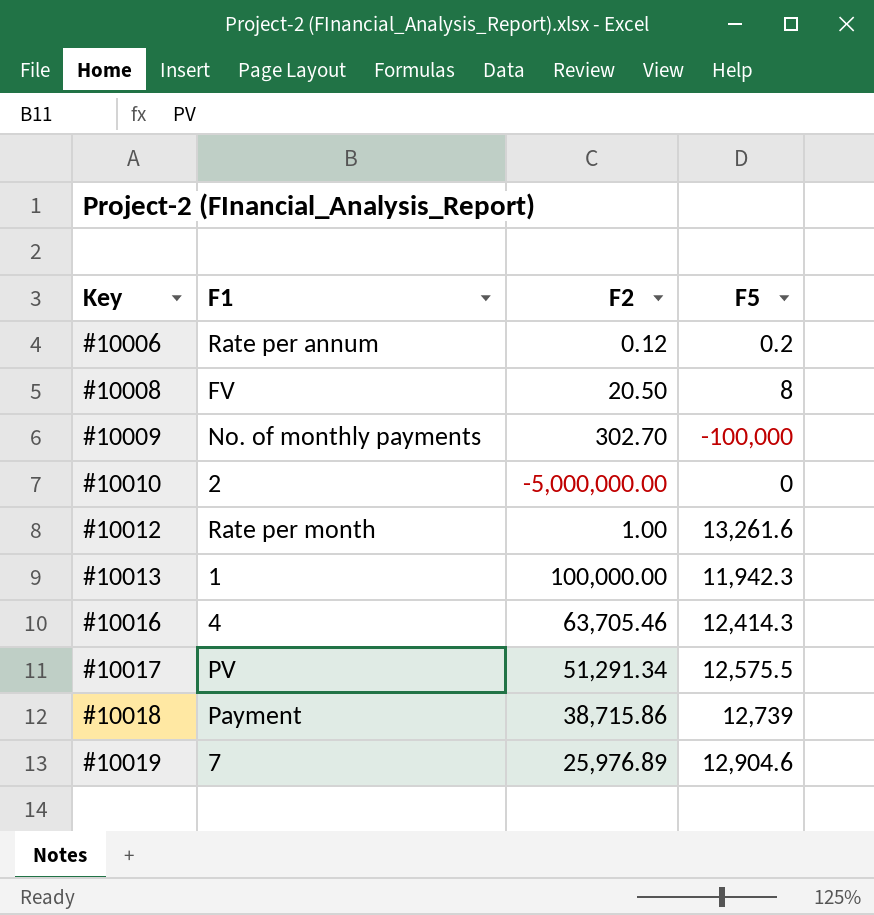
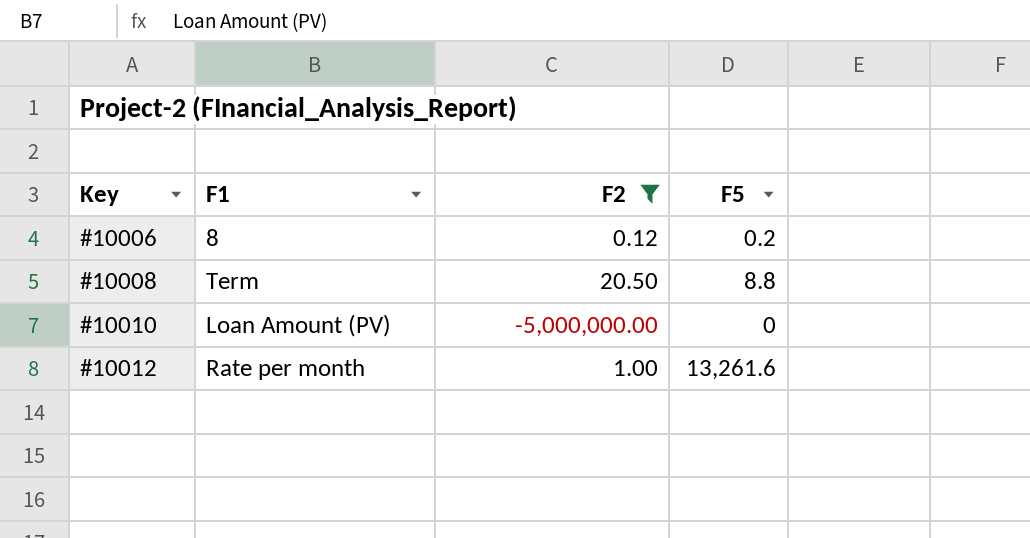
filter: none -> F2 <= 20.50
#10006 | F1: Rate per annum -> 8
#10008 | F1: FV -> Term
#10008 | F5: 8 -> 8.8
#10010 | F1: 2 -> Loan Amount (PV)

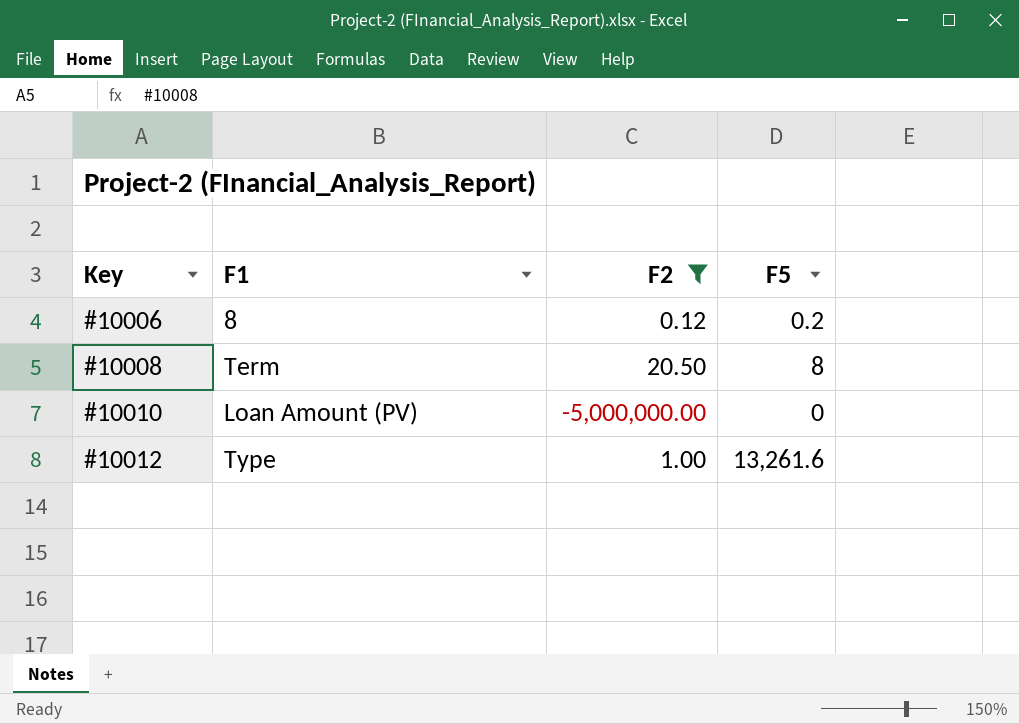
#10008 | F5: 8.8 -> 8
#10012 | F1: Rate per month -> Type

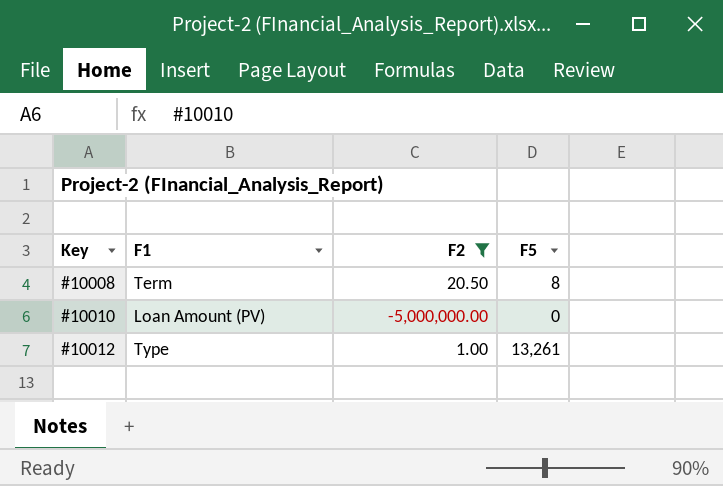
row #10006: 8 | 0.12 | 0.2 -> none
#10012 | F5: 13,261.6 -> 13,261

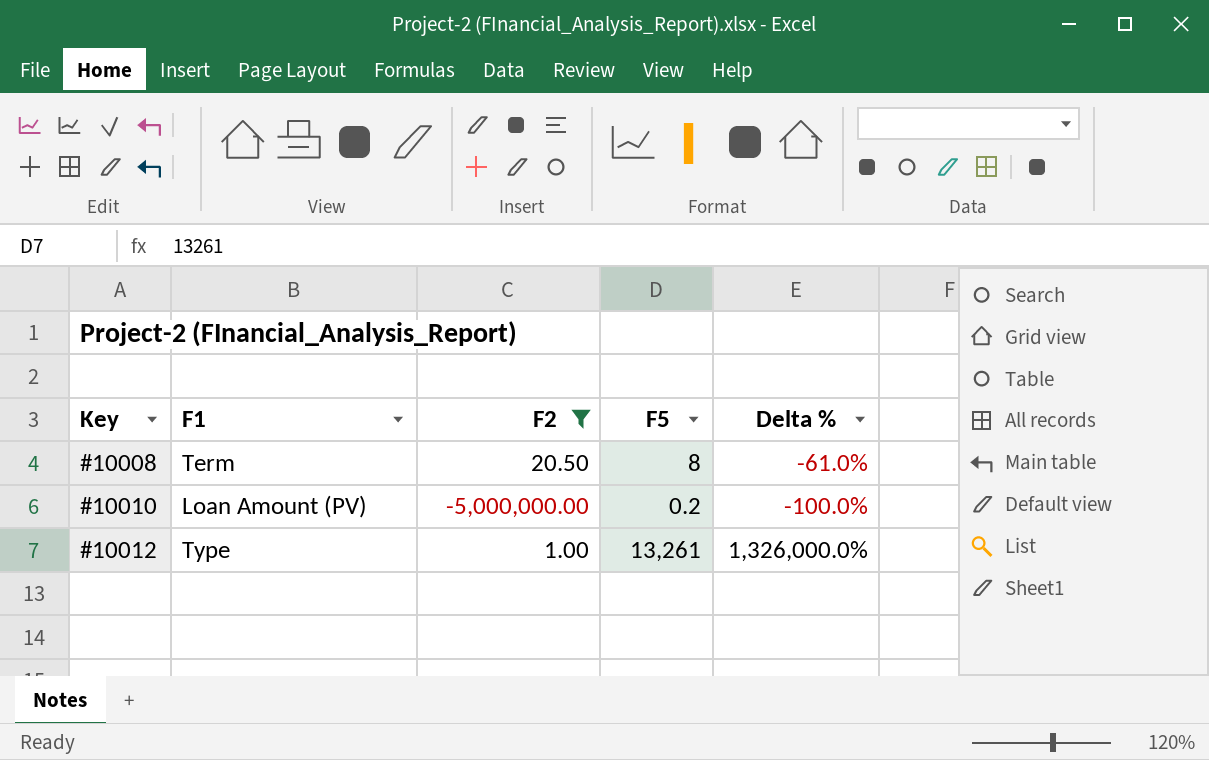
column Delta % | formula: none -> ([F5] - [F2]) / [F2]
#10010 | F5: 0 -> 0.2

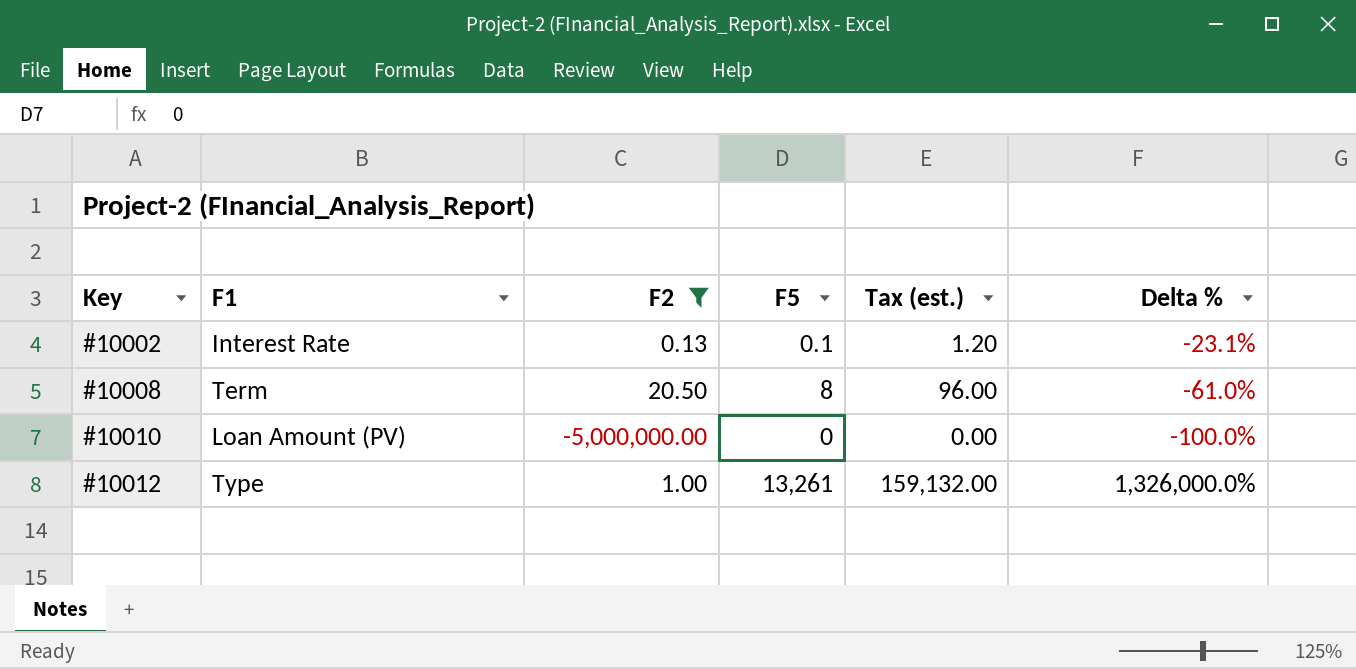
column Tax (est.) | formula: none -> [F5] * 12
row #10002: none -> Interest Rate | 0.13 | 0.1 | 1.20 | -23.1%
#10010 | F5: 0.2 -> 0

